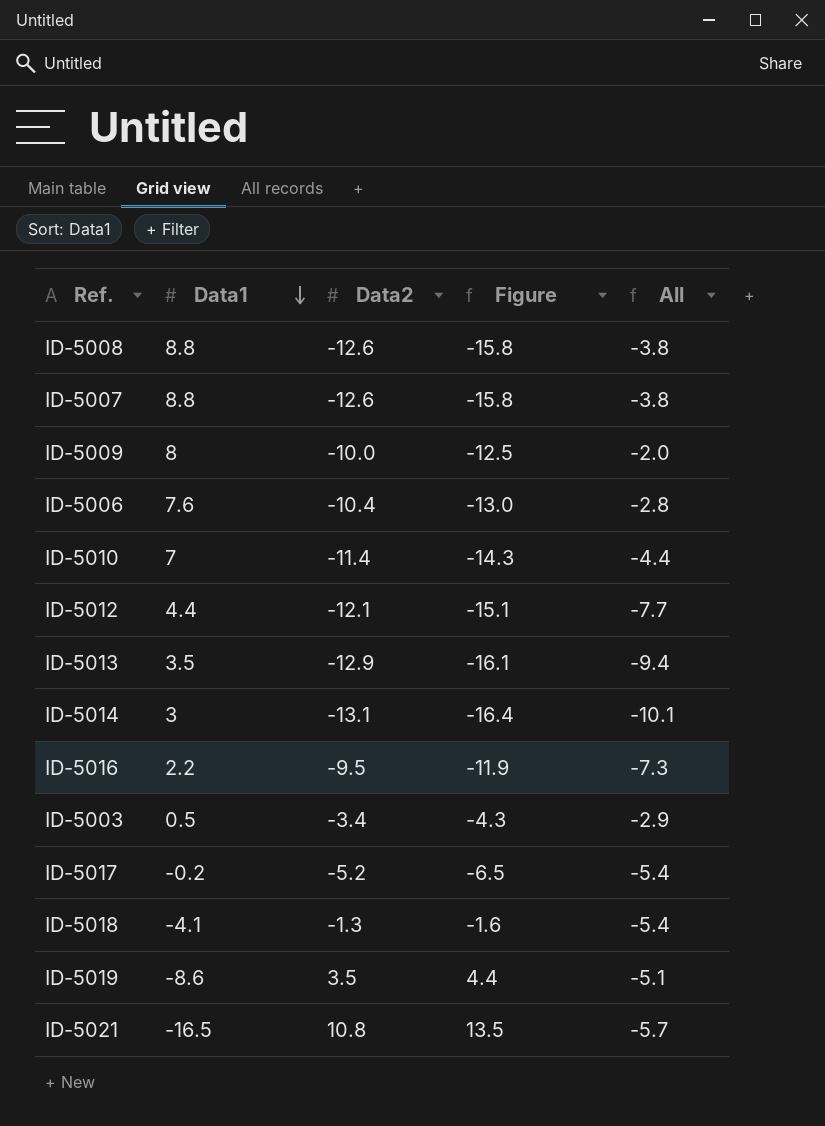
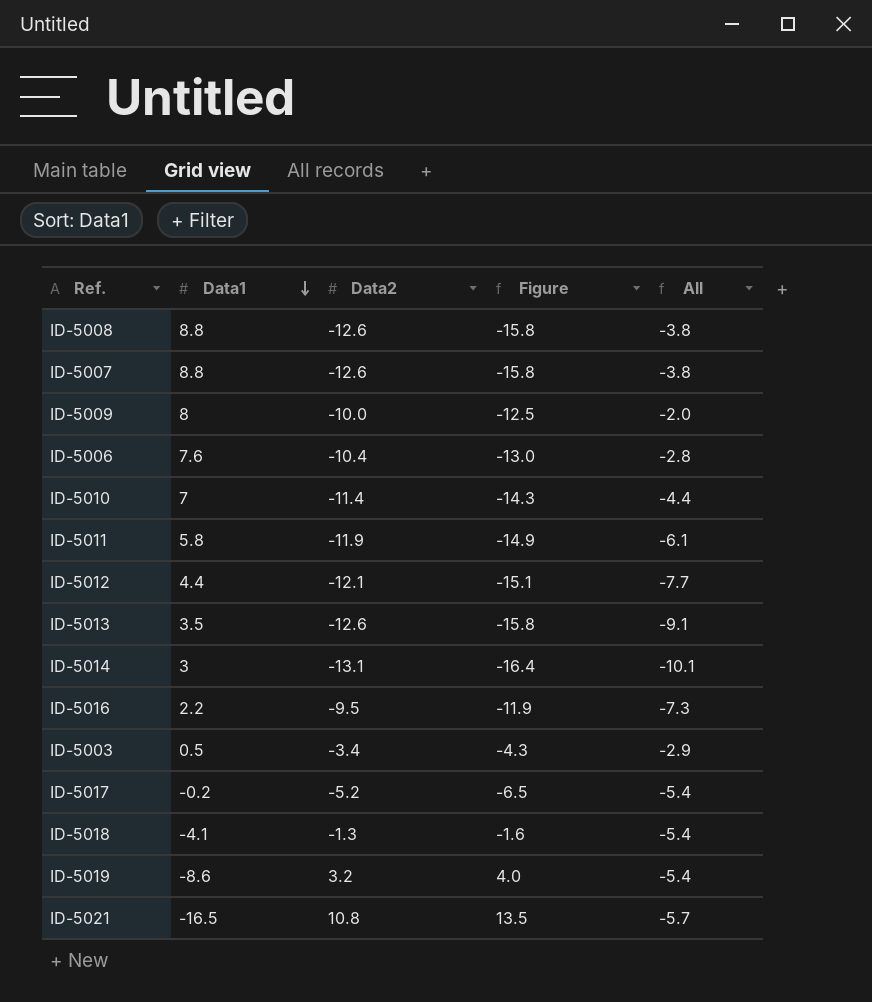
row ID-5011: none -> 5.8 | -11.9 | -14.9 | -6.1
ID-5013 | Data2: -12.9 -> -12.6
ID-5013 | Figure: -16.1 -> -15.8
ID-5013 | All: -9.4 -> -9.1
ID-5019 | Data2: 3.5 -> 3.2
ID-5019 | Figure: 4.4 -> 4.0
ID-5019 | All: -5.1 -> -5.4

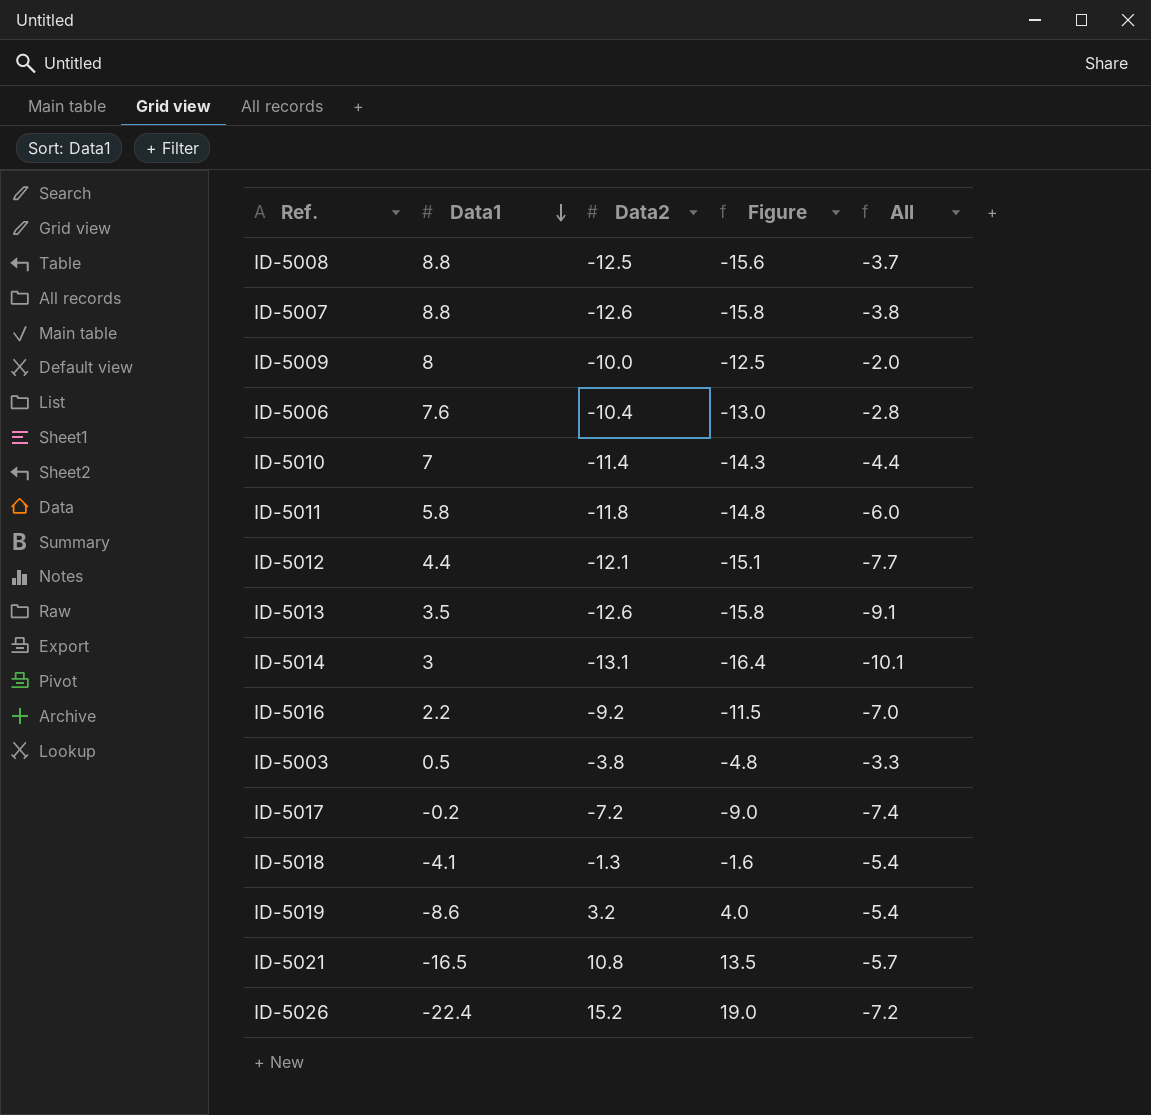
ID-5008 | Data2: -12.6 -> -12.5
ID-5008 | Figure: -15.8 -> -15.6
ID-5008 | All: -3.8 -> -3.7
ID-5011 | Data2: -11.9 -> -11.8
ID-5011 | Figure: -14.9 -> -14.8
ID-5011 | All: -6.1 -> -6.0
ID-5016 | Data2: -9.5 -> -9.2
ID-5016 | Figure: -11.9 -> -11.5
ID-5016 | All: -7.3 -> -7.0
ID-5003 | Data2: -3.4 -> -3.8
ID-5003 | Figure: -4.3 -> -4.8
ID-5003 | All: -2.9 -> -3.3
ID-5017 | Data2: -5.2 -> -7.2
ID-5017 | Figure: -6.5 -> -9.0
ID-5017 | All: -5.4 -> -7.4
row ID-5026: none -> -22.4 | 15.2 | 19.0 | -7.2

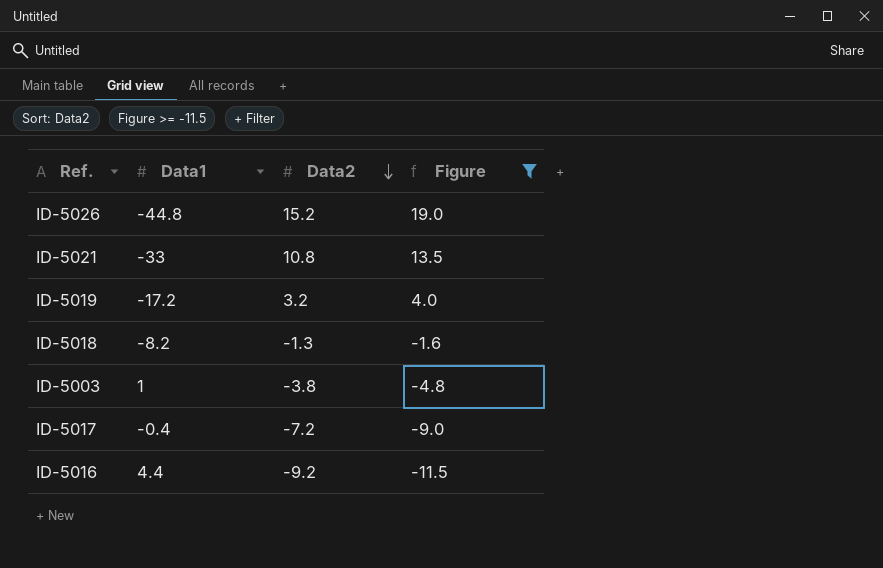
filter: none -> Figure >= -11.5
row order: Data1 descending -> Data2 descending
column All | formula: [Data1] + [Data2] -> none
ID-5026 | Data1: -22.4 -> -44.8
ID-5021 | Data1: -16.5 -> -33
ID-5019 | Data1: -8.6 -> -17.2
ID-5018 | Data1: -4.1 -> -8.2
ID-5003 | Data1: 0.5 -> 1
ID-5017 | Data1: -0.2 -> -0.4
ID-5016 | Data1: 2.2 -> 4.4

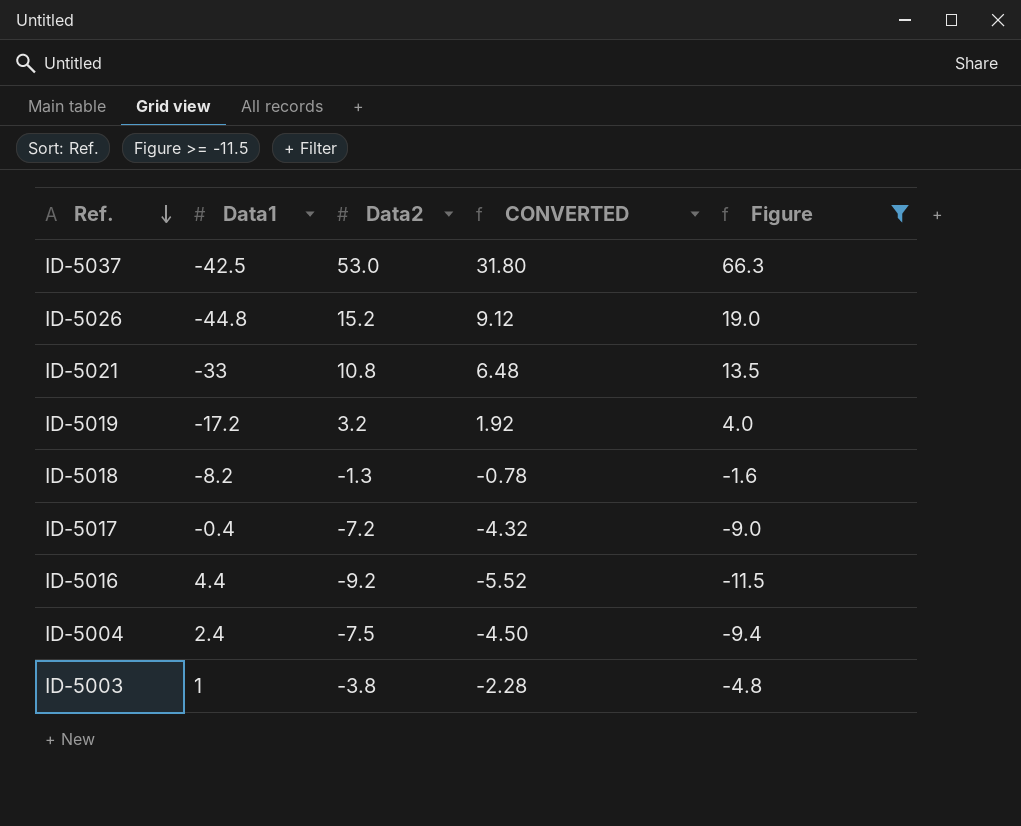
row order: Data2 descending -> Ref. descending
column CONVERTED | formula: none -> [Data2] * 0.6
row ID-5037: none -> -42.5 | 53.0 | 31.80 | 66.3
row ID-5004: none -> 2.4 | -7.5 | -4.50 | -9.4

